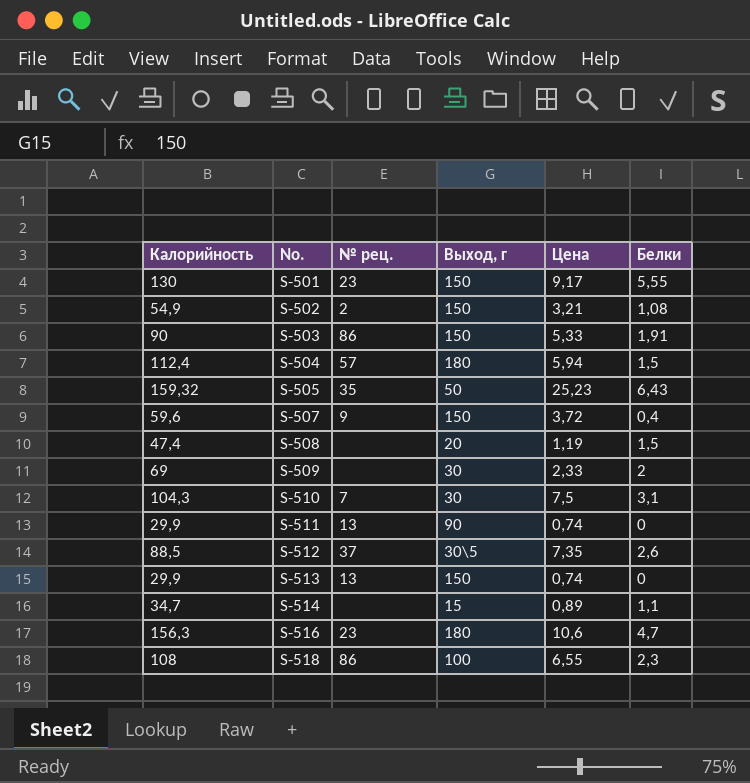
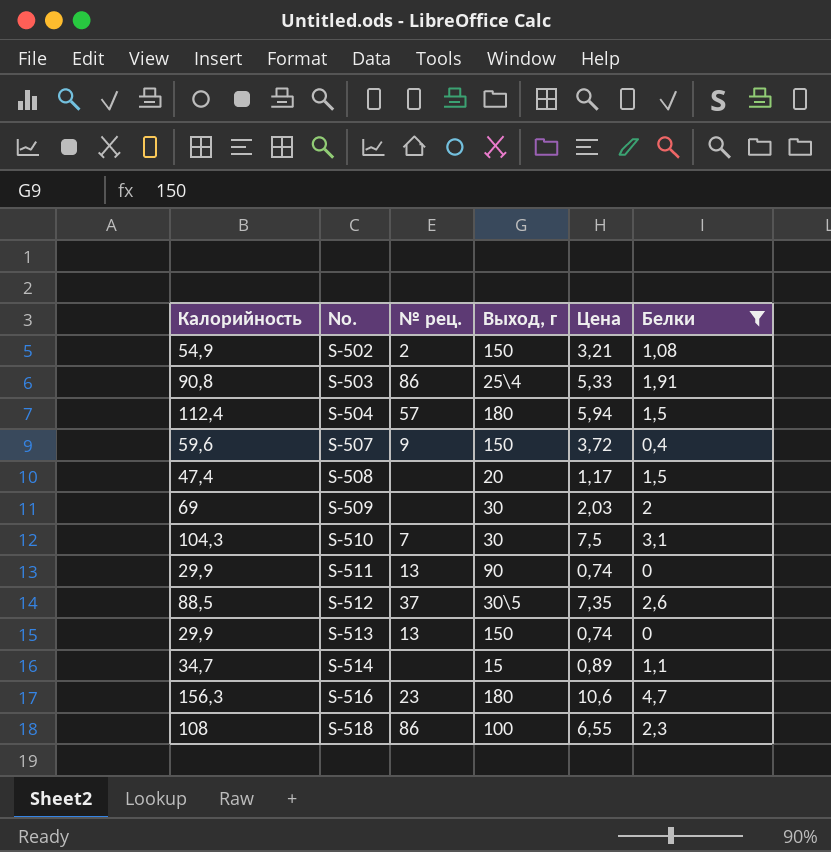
filter: none -> Белки <= 4,7
S-503 | Калорийность: 90 -> 90,8
S-503 | Выход, г: 150 -> 25\4
S-508 | Цена: 1,19 -> 1,17
S-509 | Цена: 2,33 -> 2,03

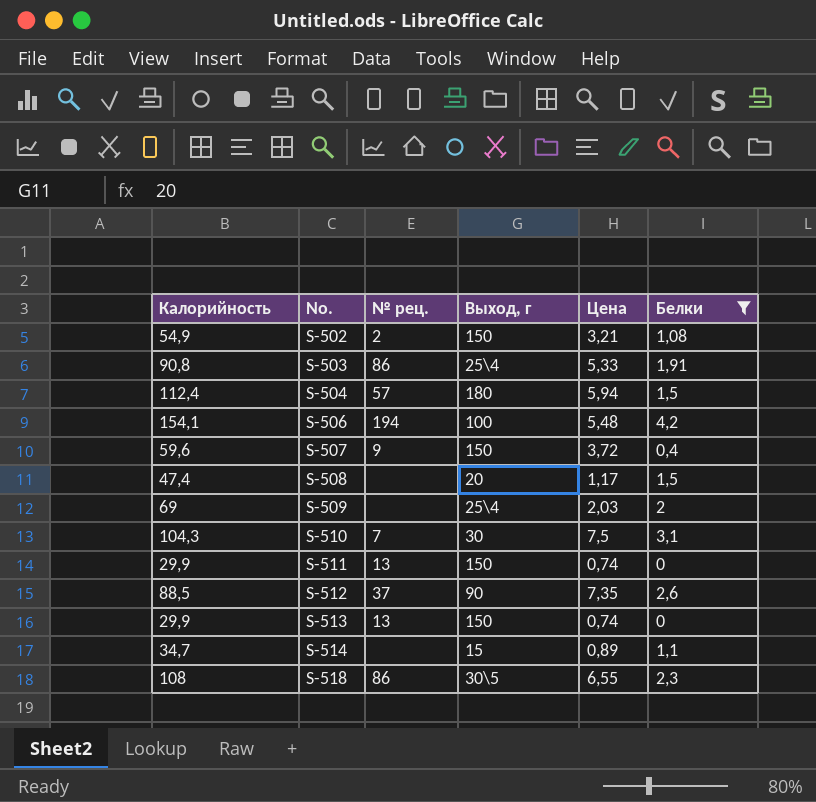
row S-516: 156,3 | 23 | 180 | 10,6 | 4,7 -> none
row S-506: none -> 154,1 | 194 | 100 | 5,48 | 4,2
S-509 | Выход, г: 30 -> 25\4
S-511 | Выход, г: 90 -> 150
S-512 | Выход, г: 30\5 -> 90
S-518 | Выход, г: 100 -> 30\5

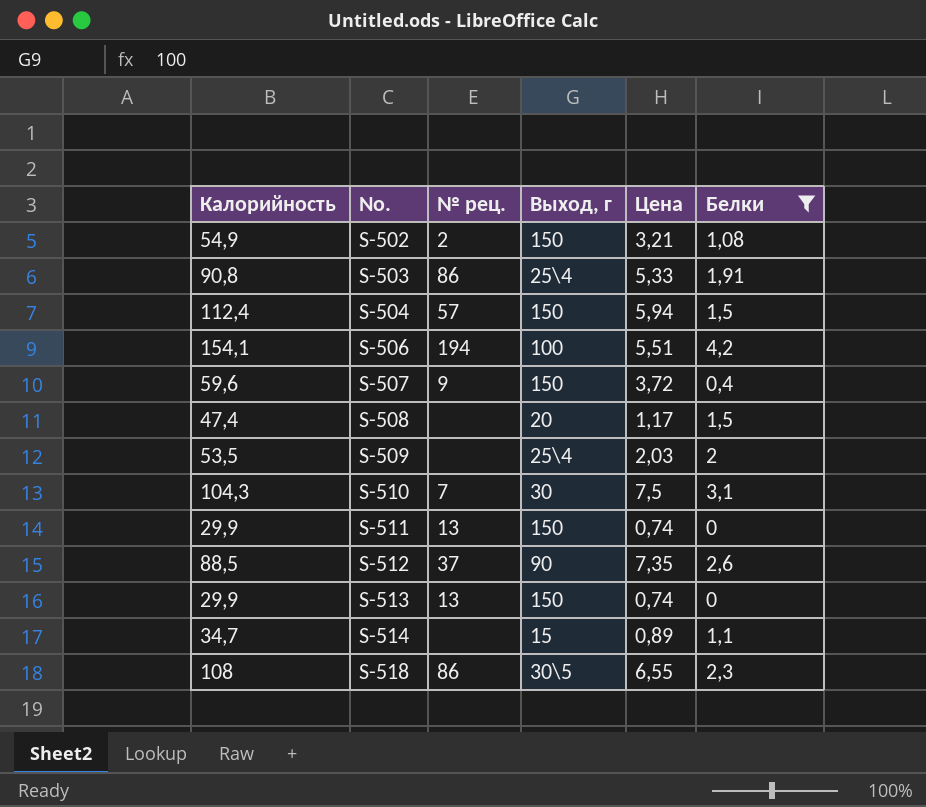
S-504 | Выход, г: 180 -> 150
S-506 | Цена: 5,48 -> 5,51
S-509 | Калорийность: 69 -> 53,5

